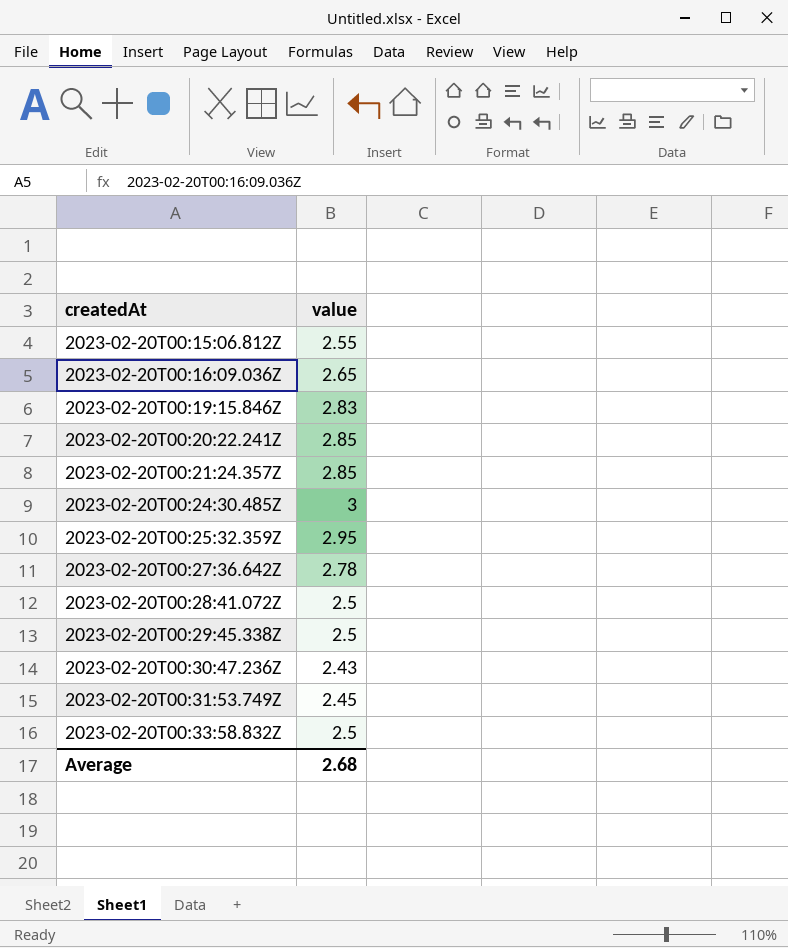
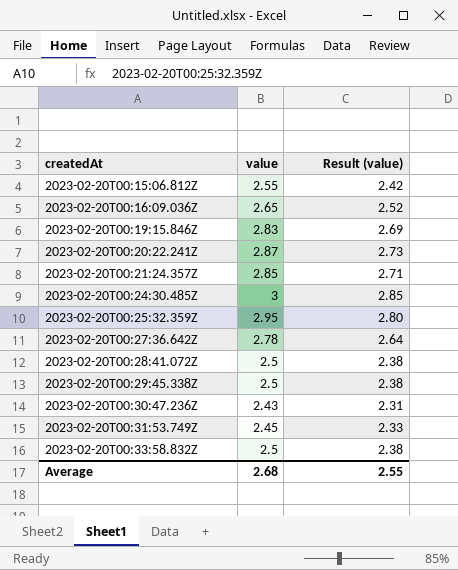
column Result (value) | formula: none -> [value] * 0.95
2023-02-20T00:20:22.241Z | value: 2.85 -> 2.87

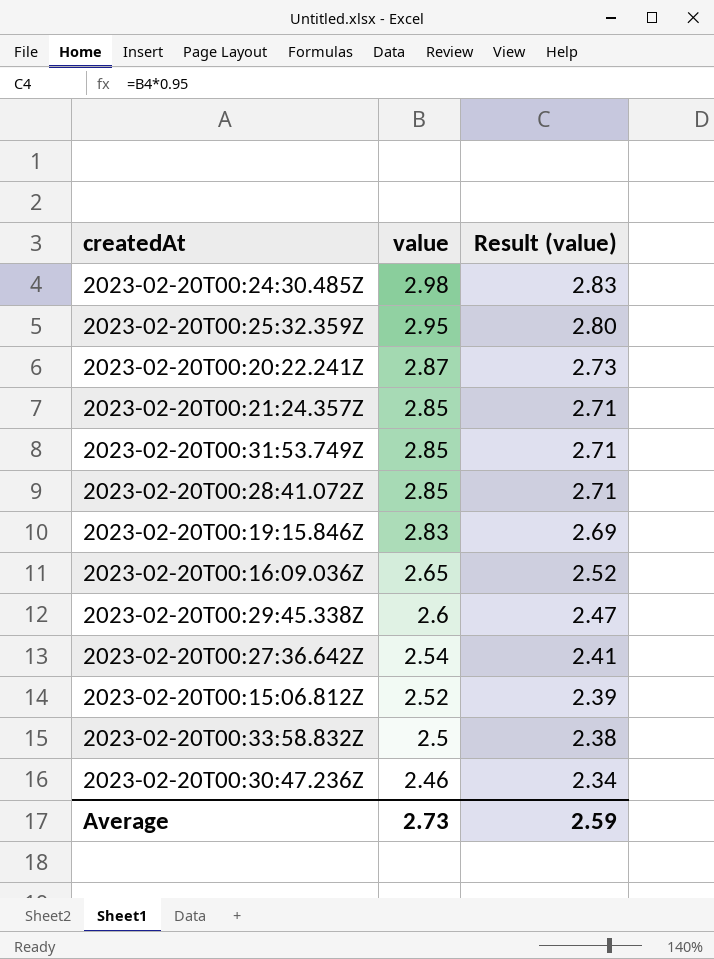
row order: createdAt ascending -> value descending
2023-02-20T00:24:30.485Z | value: 3 -> 2.98
2023-02-20T00:24:30.485Z | Result (value): 2.85 -> 2.83
2023-02-20T00:31:53.749Z | value: 2.45 -> 2.85
2023-02-20T00:31:53.749Z | Result (value): 2.33 -> 2.71
2023-02-20T00:28:41.072Z | value: 2.5 -> 2.85
2023-02-20T00:28:41.072Z | Result (value): 2.38 -> 2.71
2023-02-20T00:29:45.338Z | value: 2.5 -> 2.6
2023-02-20T00:29:45.338Z | Result (value): 2.38 -> 2.47
2023-02-20T00:27:36.642Z | value: 2.78 -> 2.54
2023-02-20T00:27:36.642Z | Result (value): 2.64 -> 2.41
2023-02-20T00:15:06.812Z | value: 2.55 -> 2.52
2023-02-20T00:15:06.812Z | Result (value): 2.42 -> 2.39
2023-02-20T00:30:47.236Z | value: 2.43 -> 2.46
2023-02-20T00:30:47.236Z | Result (value): 2.31 -> 2.34
Average | value: 2.68 -> 2.73
Average | Result (value): 2.55 -> 2.59

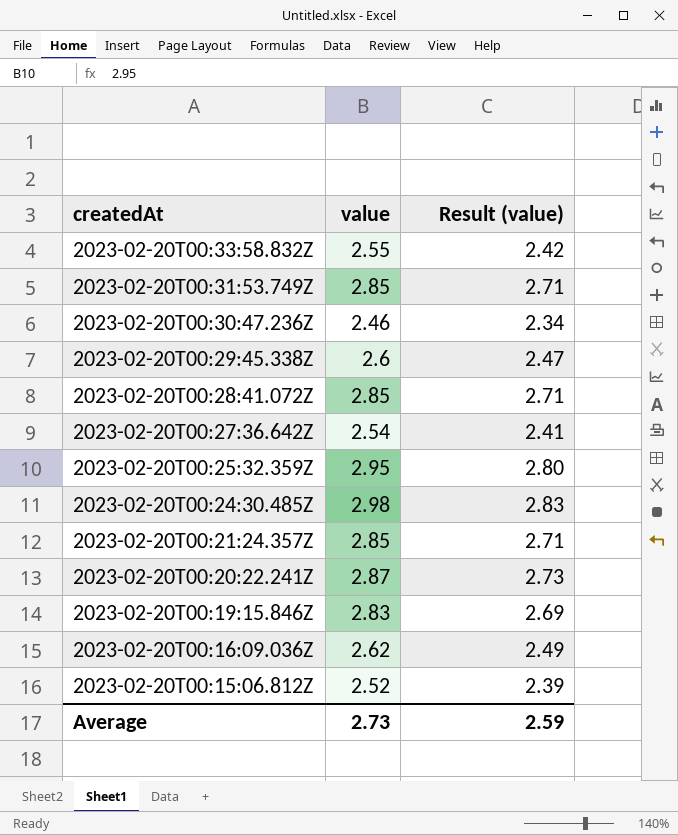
row order: value descending -> createdAt descending
2023-02-20T00:33:58.832Z | value: 2.5 -> 2.55
2023-02-20T00:33:58.832Z | Result (value): 2.38 -> 2.42
2023-02-20T00:16:09.036Z | value: 2.65 -> 2.62
2023-02-20T00:16:09.036Z | Result (value): 2.52 -> 2.49

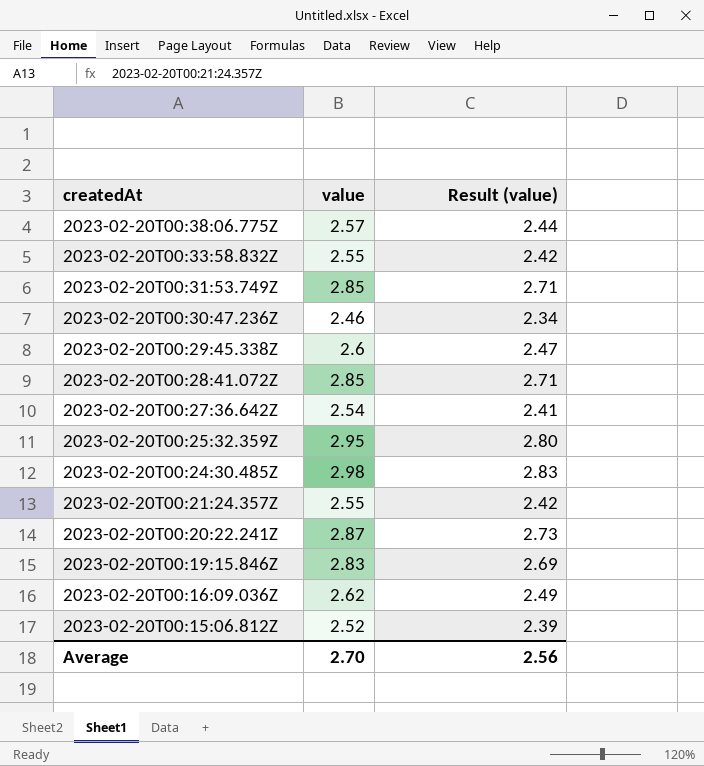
row 2023-02-20T00:38:06.775Z: none -> 2.57 | 2.44
2023-02-20T00:21:24.357Z | value: 2.85 -> 2.55
2023-02-20T00:21:24.357Z | Result (value): 2.71 -> 2.42
Average | value: 2.73 -> 2.70
Average | Result (value): 2.59 -> 2.56

